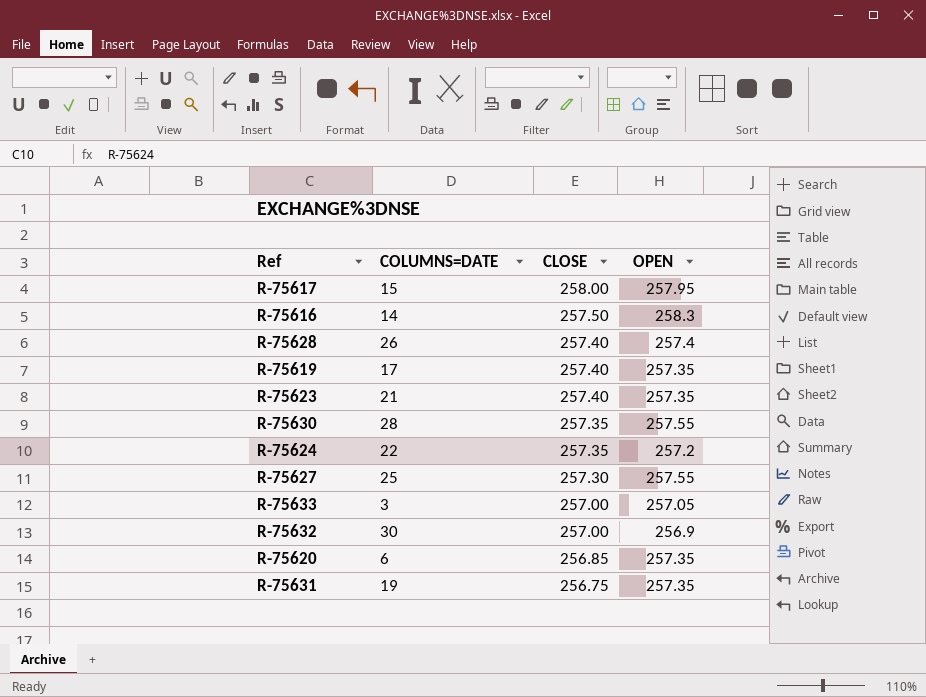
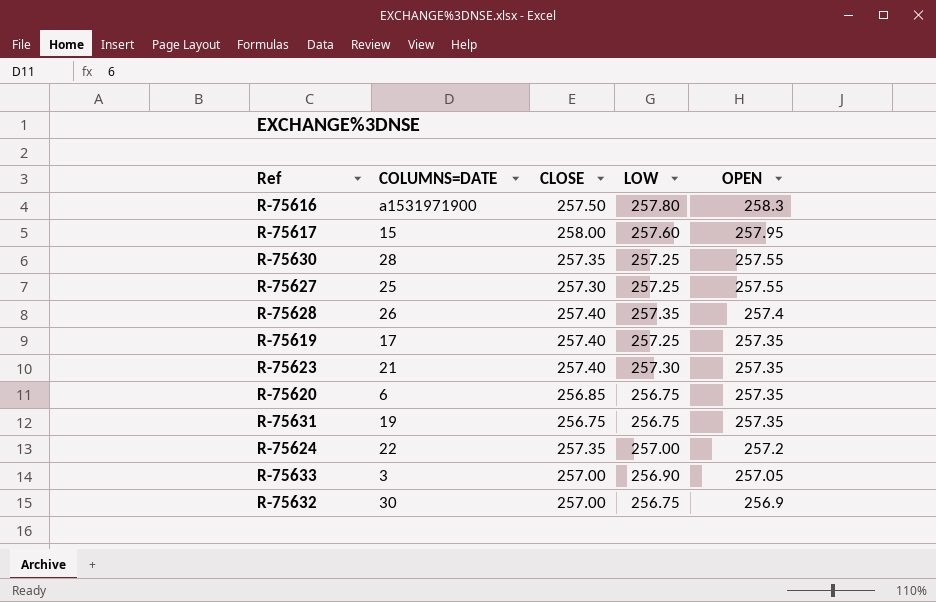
row order: CLOSE descending -> OPEN descending
column LOW | position: none -> 4
R-75616 | COLUMNS=DATE: 14 -> a1531971900

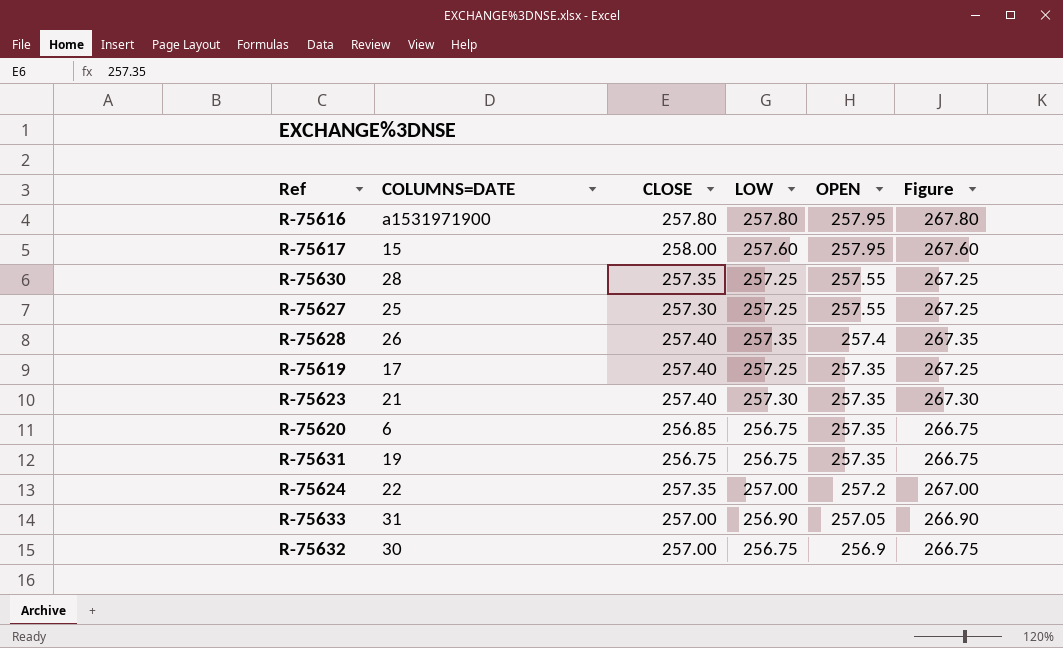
column Figure | formula: none -> [LOW] + 10
R-75616 | CLOSE: 257.50 -> 257.80
R-75616 | OPEN: 258.3 -> 257.95
R-75633 | COLUMNS=DATE: 3 -> 31

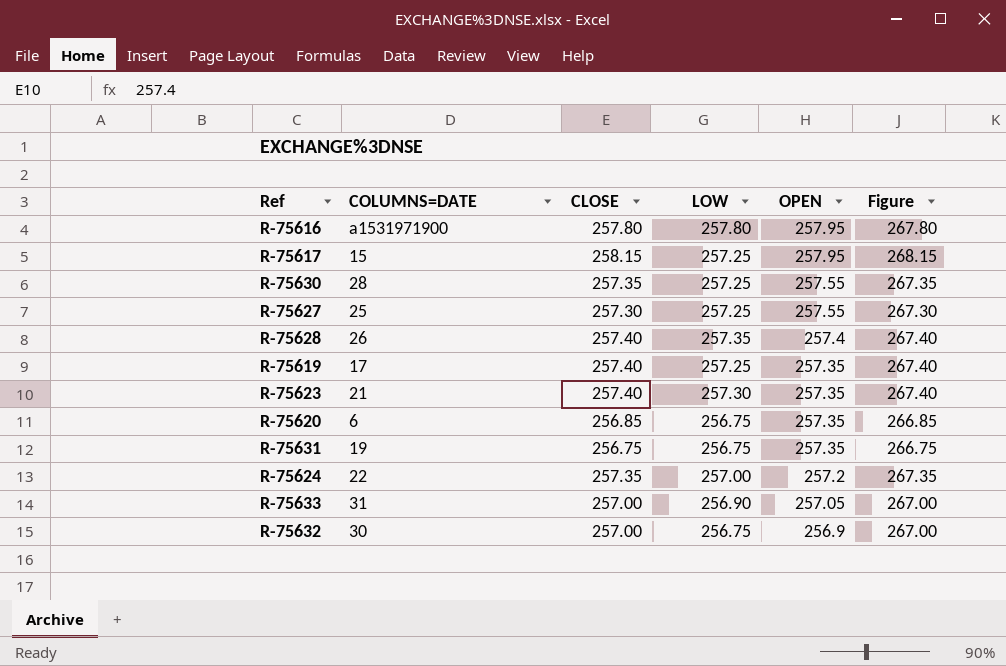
column Figure | formula: [LOW] + 10 -> [CLOSE] + 10
R-75617 | CLOSE: 258.00 -> 258.15
R-75617 | LOW: 257.60 -> 257.25

